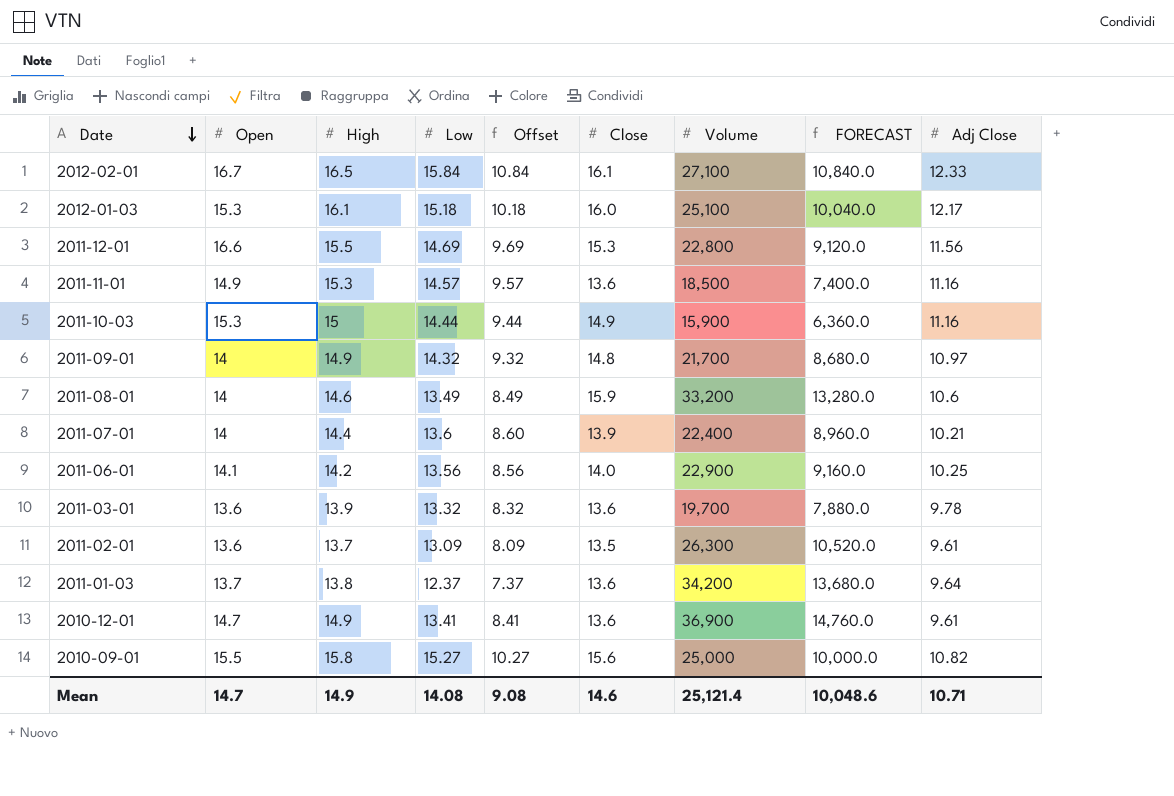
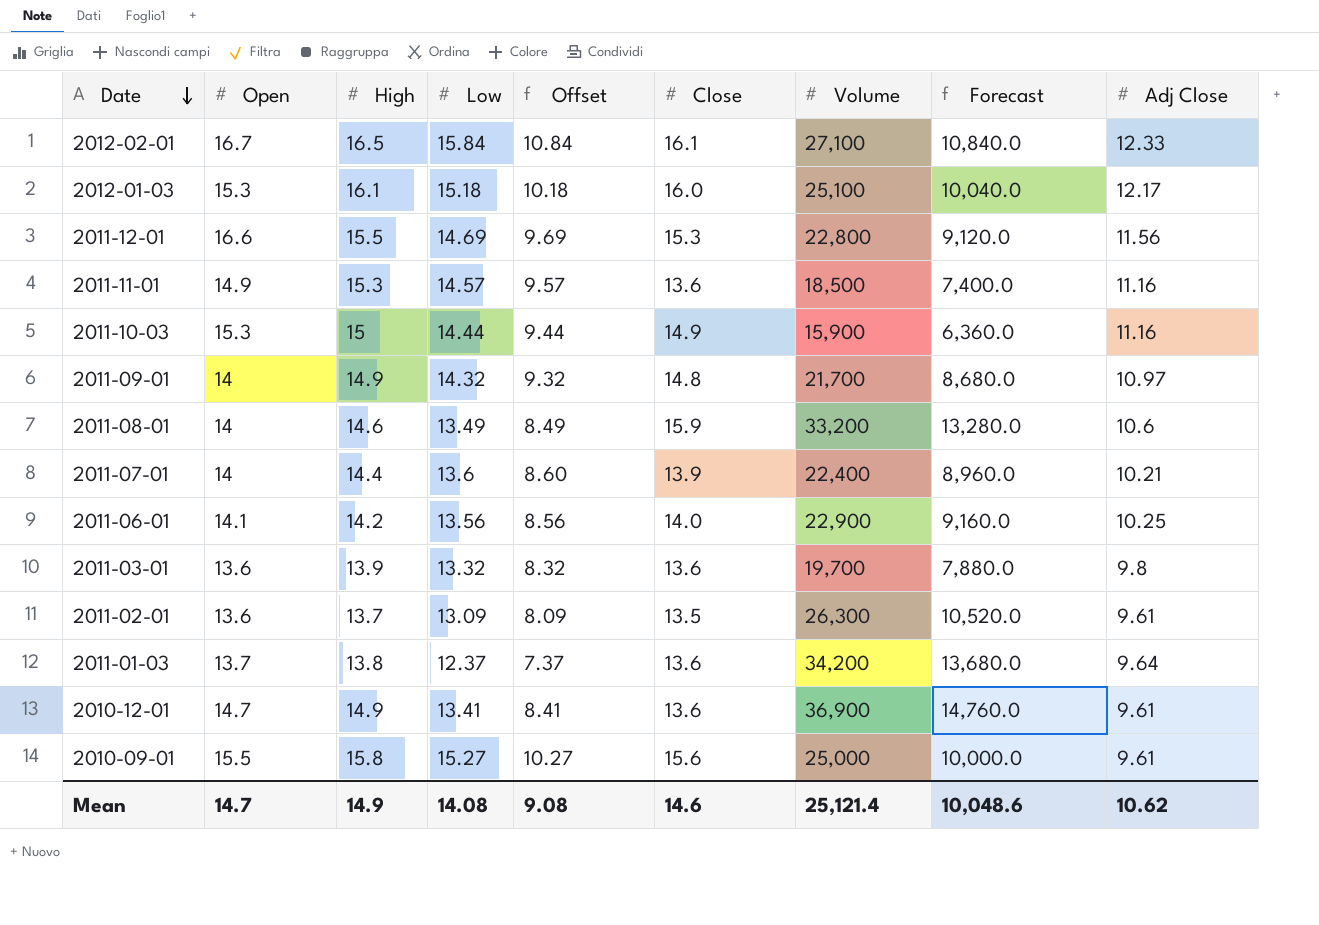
column name: FORECAST -> Forecast
2011-03-01 | Adj Close: 9.78 -> 9.8
2010-09-01 | Adj Close: 10.82 -> 9.61
Mean | Adj Close: 10.71 -> 10.62

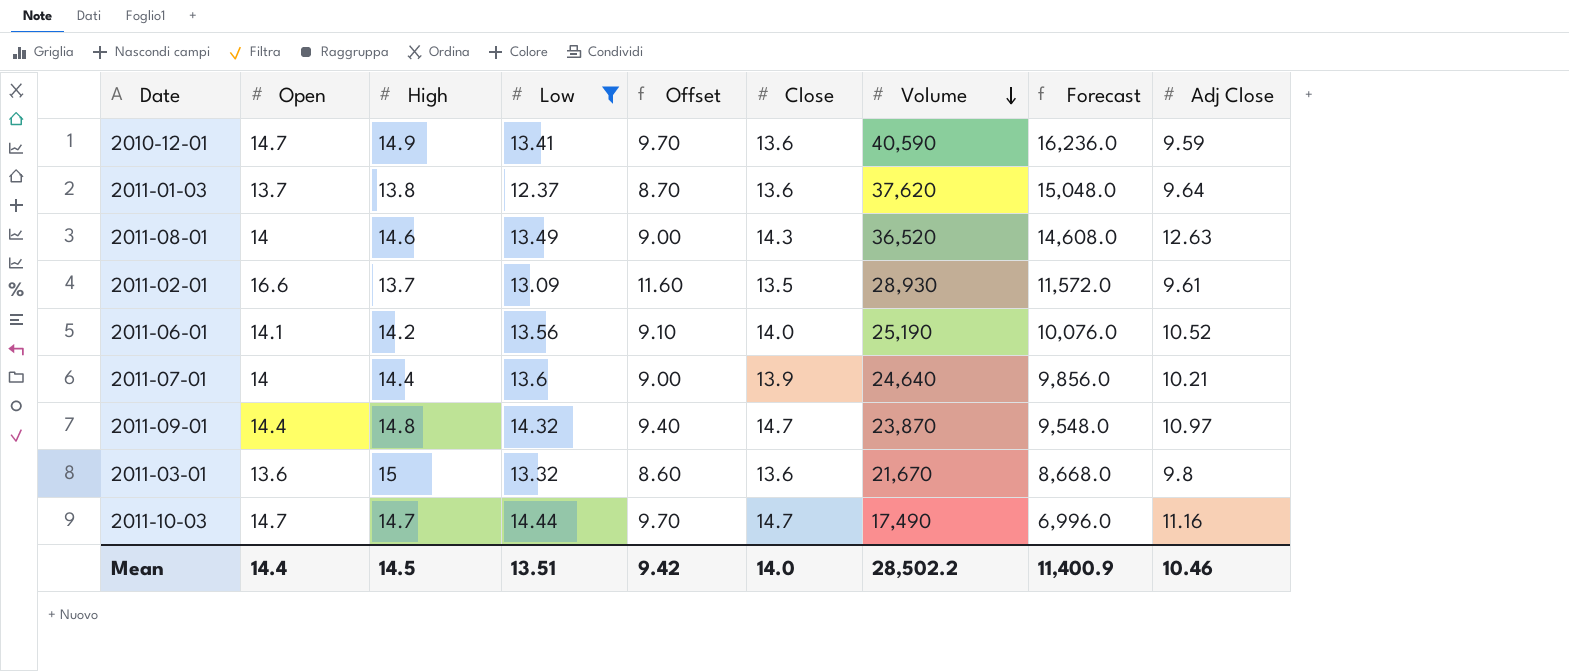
filter: none -> Low <= 14.44
row order: Date descending -> Volume descending
column Offset | formula: [Low] - 5 -> [Open] - 5
2010-12-01 | Volume: 36,900 -> 40,590
2010-12-01 | Forecast: 14,760.0 -> 16,236.0
2010-12-01 | Adj Close: 9.61 -> 9.59
2011-01-03 | Volume: 34,200 -> 37,620
2011-01-03 | Forecast: 13,680.0 -> 15,048.0
2011-08-01 | Close: 15.9 -> 14.3
2011-08-01 | Volume: 33,200 -> 36,520
2011-08-01 | Forecast: 13,280.0 -> 14,608.0
2011-08-01 | Adj Close: 10.6 -> 12.63
2011-02-01 | Open: 13.6 -> 16.6
2011-02-01 | Volume: 26,300 -> 28,930
2011-02-01 | Forecast: 10,520.0 -> 11,572.0
2011-06-01 | Volume: 22,900 -> 25,190
2011-06-01 | Forecast: 9,160.0 -> 10,076.0
2011-06-01 | Adj Close: 10.25 -> 10.52
2011-07-01 | Volume: 22,400 -> 24,640
2011-07-01 | Forecast: 8,960.0 -> 9,856.0
2011-09-01 | Open: 14 -> 14.4
2011-09-01 | High: 14.9 -> 14.8
2011-09-01 | Close: 14.8 -> 14.7
2011-09-01 | Volume: 21,700 -> 23,870
2011-09-01 | Forecast: 8,680.0 -> 9,548.0
2011-03-01 | High: 13.9 -> 15
2011-03-01 | Volume: 19,700 -> 21,670
2011-03-01 | Forecast: 7,880.0 -> 8,668.0
2011-10-03 | Open: 15.3 -> 14.7
2011-10-03 | High: 15 -> 14.7
2011-10-03 | Close: 14.9 -> 14.7
2011-10-03 | Volume: 15,900 -> 17,490
2011-10-03 | Forecast: 6,360.0 -> 6,996.0
Mean | Open: 14.7 -> 14.4
Mean | High: 14.9 -> 14.5
Mean | Low: 14.08 -> 13.51
Mean | Offset: 9.08 -> 9.42
Mean | Close: 14.6 -> 14.0
Mean | Volume: 25,121.4 -> 28,502.2
Mean | Forecast: 10,048.6 -> 11,400.9
Mean | Adj Close: 10.62 -> 10.46

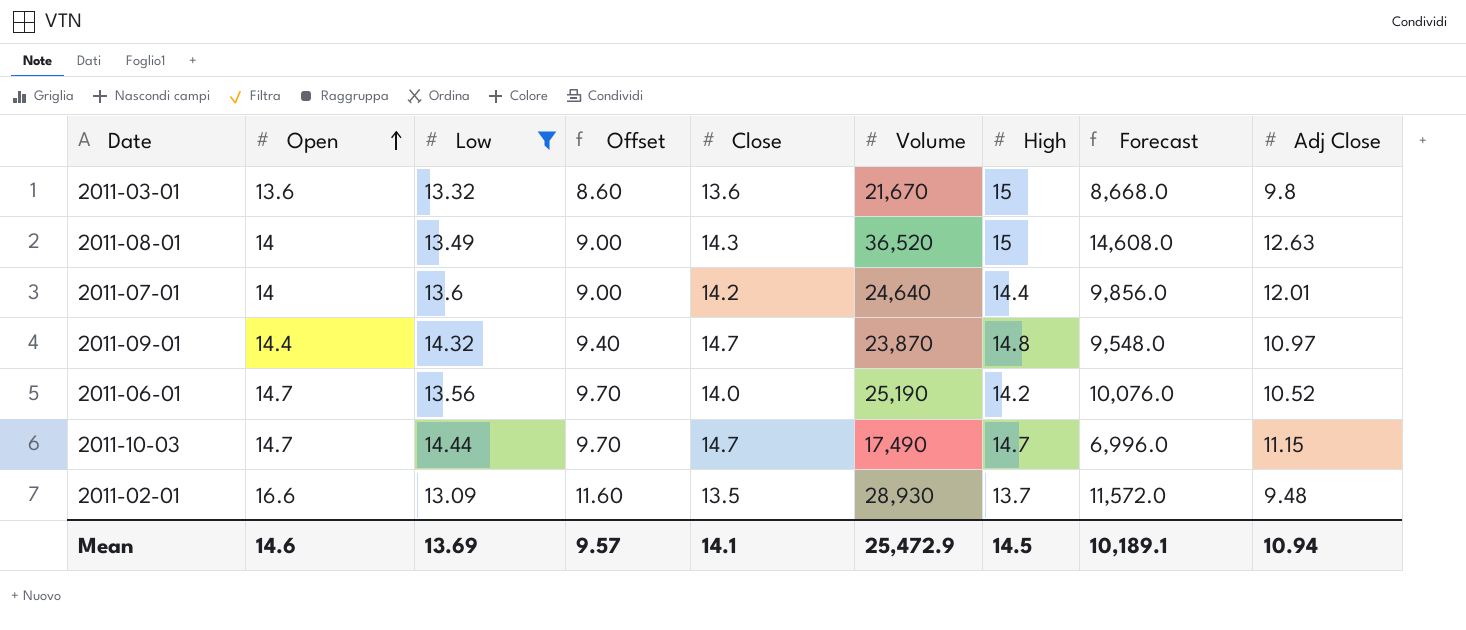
row order: Volume descending -> Open ascending
column High | position: 3 -> 7
row 2010-12-01: 14.7 | 14.9 | 13.41 | 9.70 | 13.6 | 40,590 | 16,236.0 | 9.59 -> none
row 2011-01-03: 13.7 | 13.8 | 12.37 | 8.70 | 13.6 | 37,620 | 15,048.0 | 9.64 -> none
2011-08-01 | High: 14.6 -> 15
2011-07-01 | Close: 13.9 -> 14.2
2011-07-01 | Adj Close: 10.21 -> 12.01
2011-06-01 | Open: 14.1 -> 14.7
2011-06-01 | Offset: 9.10 -> 9.70
2011-10-03 | Adj Close: 11.16 -> 11.15
2011-02-01 | Adj Close: 9.61 -> 9.48
Mean | Open: 14.4 -> 14.6
Mean | Low: 13.51 -> 13.69
Mean | Offset: 9.42 -> 9.57
Mean | Close: 14.0 -> 14.1
Mean | Volume: 28,502.2 -> 25,472.9
Mean | Forecast: 11,400.9 -> 10,189.1
Mean | Adj Close: 10.46 -> 10.94

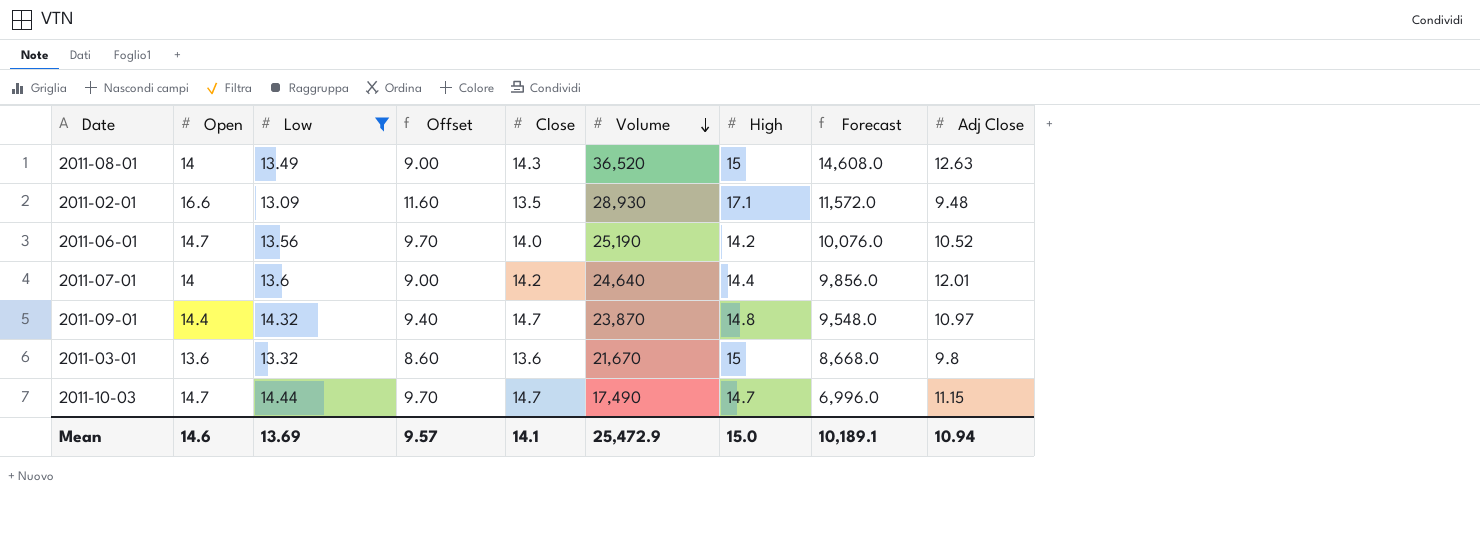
row order: Open ascending -> Volume descending
2011-02-01 | High: 13.7 -> 17.1
Mean | High: 14.5 -> 15.0

